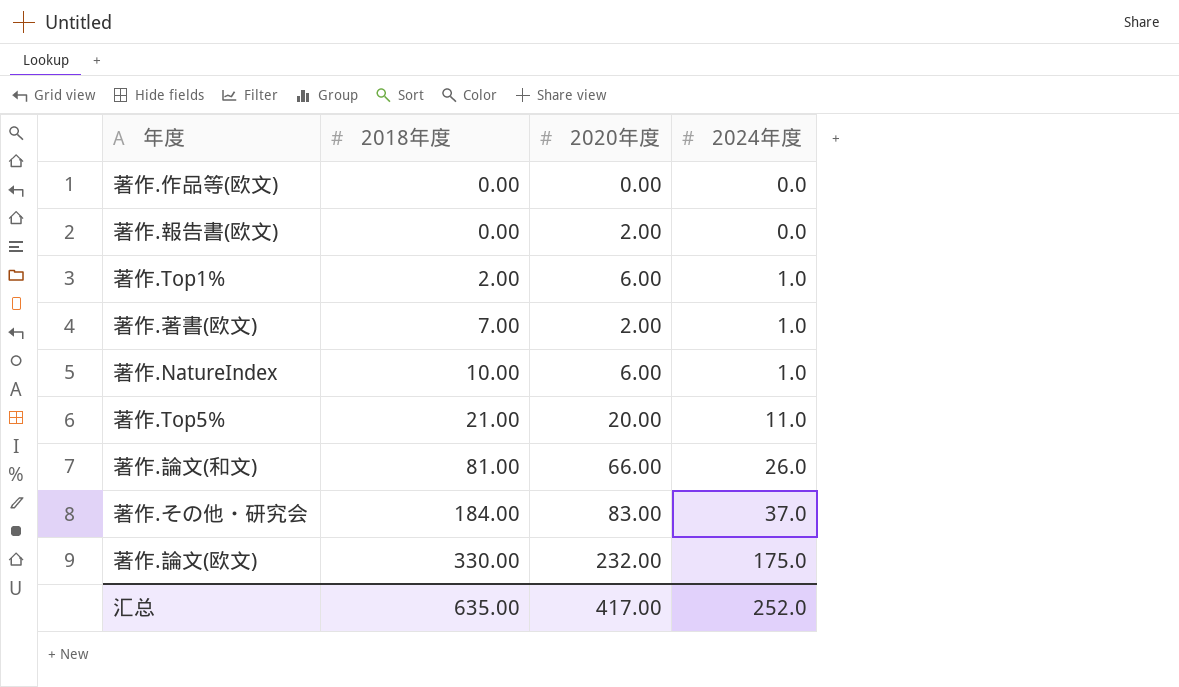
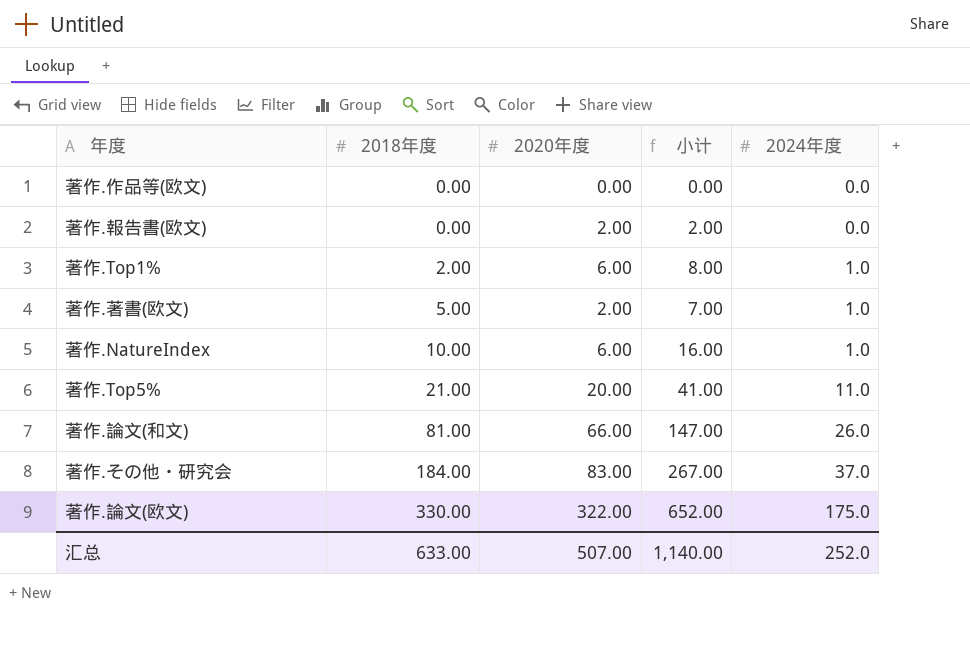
column 小计 | formula: none -> [2018年度] + [2020年度]
著作.著書(欧文) | 2018年度: 7.00 -> 5.00
著作.論文(欧文) | 2020年度: 232.00 -> 322.00
汇总 | 2018年度: 635.00 -> 633.00
汇总 | 2020年度: 417.00 -> 507.00

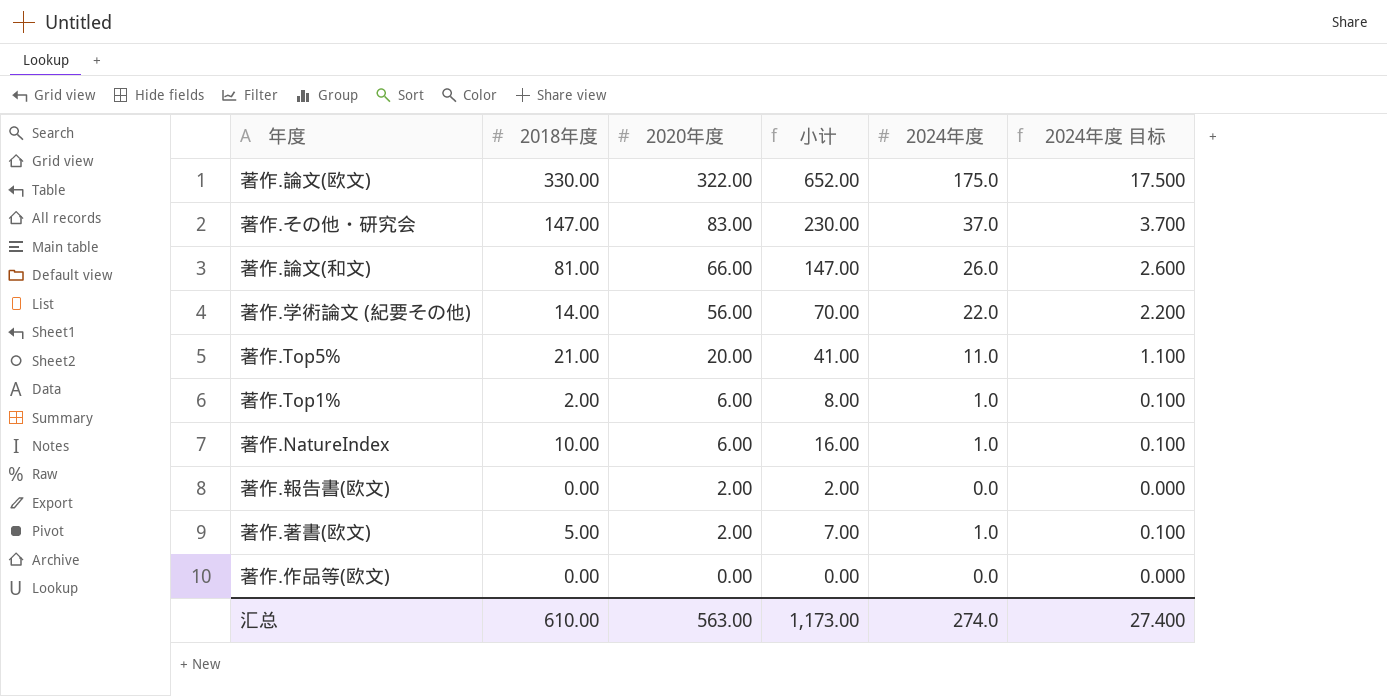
row order: 2018年度 ascending -> 2020年度 descending
column 2024年度 目标 | formula: none -> [2024年度] * 0.1
著作.その他・研究会 | 2018年度: 184.00 -> 147.00
著作.その他・研究会 | 小计: 267.00 -> 230.00
row 著作.学術論文 (紀要その他): none -> 14.00 | 56.00 | 70.00 | 22.0 | 2.200
汇总 | 2018年度: 633.00 -> 610.00
汇总 | 2020年度: 507.00 -> 563.00
汇总 | 小计: 1,140.00 -> 1,173.00
汇总 | 2024年度: 252.0 -> 274.0

